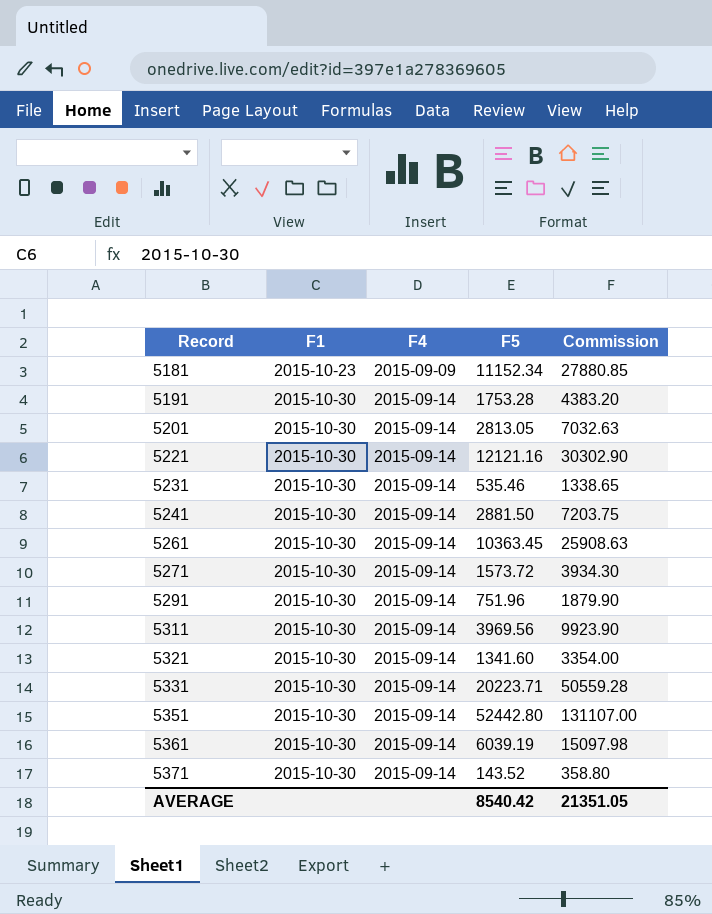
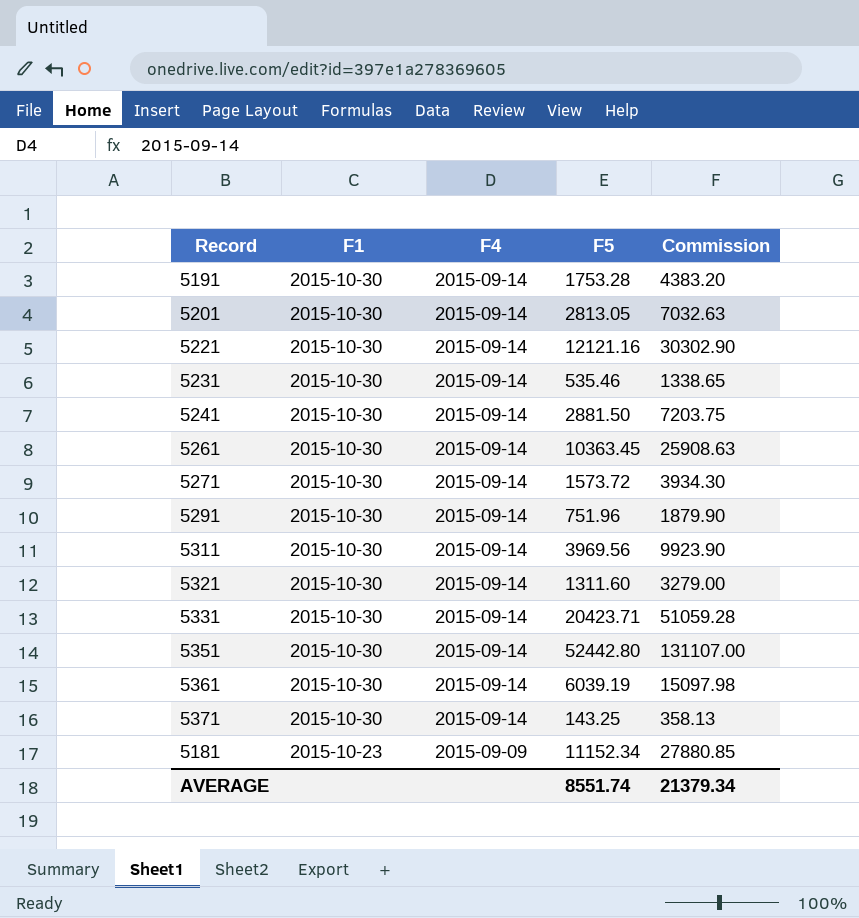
row order: Record ascending -> F1 descending
5321 | F5: 1341.60 -> 1311.60
5321 | Commission: 3354.00 -> 3279.00
5331 | F5: 20223.71 -> 20423.71
5331 | Commission: 50559.28 -> 51059.28
5371 | F5: 143.52 -> 143.25
5371 | Commission: 358.80 -> 358.13
AVERAGE | F5: 8540.42 -> 8551.74
AVERAGE | Commission: 21351.05 -> 21379.34

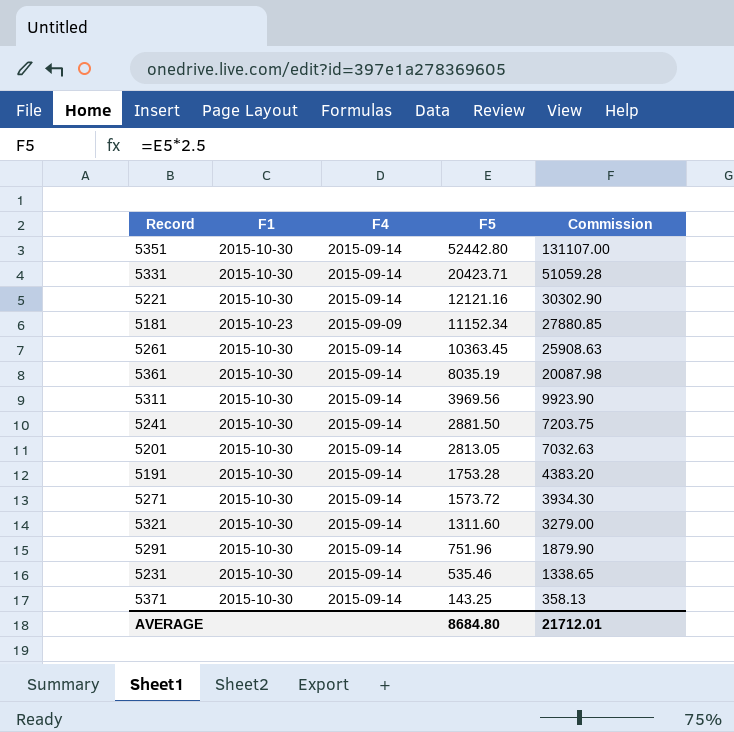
row order: F1 descending -> F5 descending
5361 | F5: 6039.19 -> 8035.19
5361 | Commission: 15097.98 -> 20087.98
AVERAGE | F5: 8551.74 -> 8684.80
AVERAGE | Commission: 21379.34 -> 21712.01

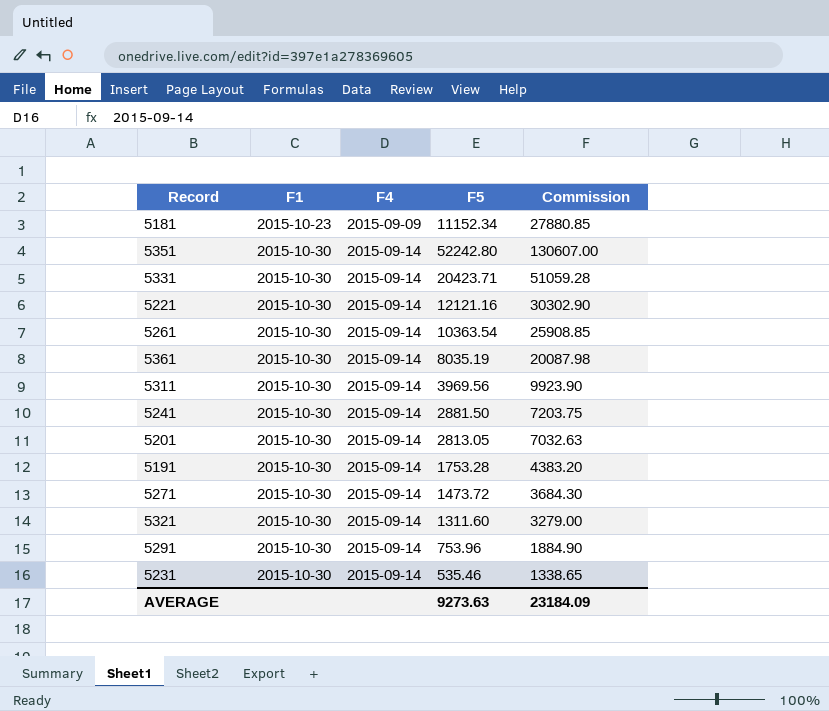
row order: F5 descending -> F1 ascending
row 5371: 2015-10-30 | 2015-09-14 | 143.25 | 358.13 -> none
5351 | F5: 52442.80 -> 52242.80
5351 | Commission: 131107.00 -> 130607.00
5261 | F5: 10363.45 -> 10363.54
5261 | Commission: 25908.63 -> 25908.85
5271 | F5: 1573.72 -> 1473.72
5271 | Commission: 3934.30 -> 3684.30
5291 | F5: 751.96 -> 753.96
5291 | Commission: 1879.90 -> 1884.90
AVERAGE | F5: 8684.80 -> 9273.63
AVERAGE | Commission: 21712.01 -> 23184.09

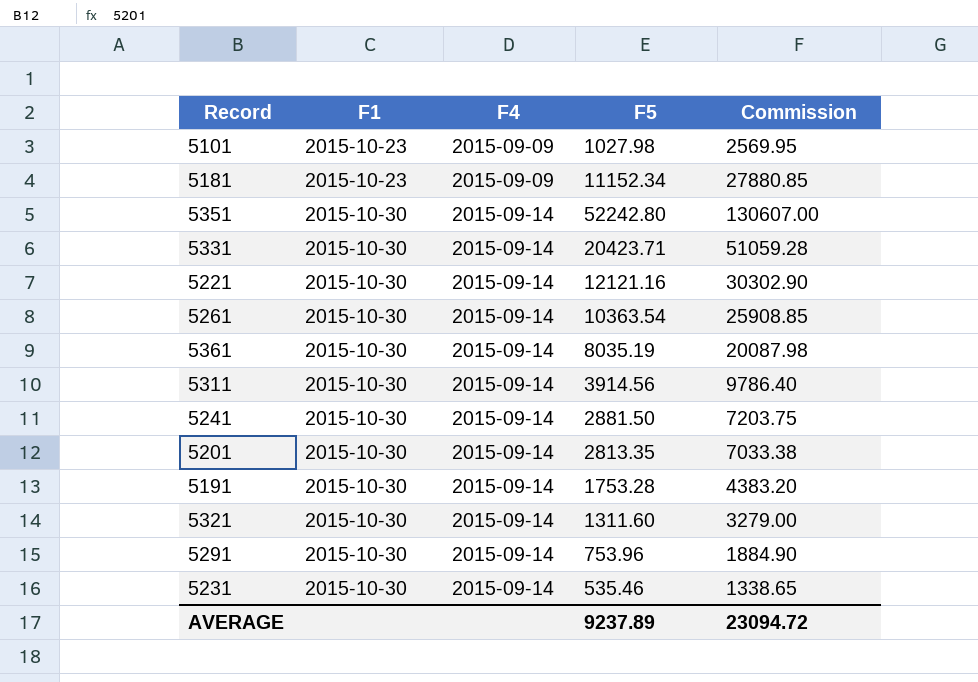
row 5271: 2015-10-30 | 2015-09-14 | 1473.72 | 3684.30 -> none
row 5101: none -> 2015-10-23 | 2015-09-09 | 1027.98 | 2569.95
5311 | F5: 3969.56 -> 3914.56
5311 | Commission: 9923.90 -> 9786.40
5201 | F5: 2813.05 -> 2813.35
5201 | Commission: 7032.63 -> 7033.38
AVERAGE | F5: 9273.63 -> 9237.89
AVERAGE | Commission: 23184.09 -> 23094.72

